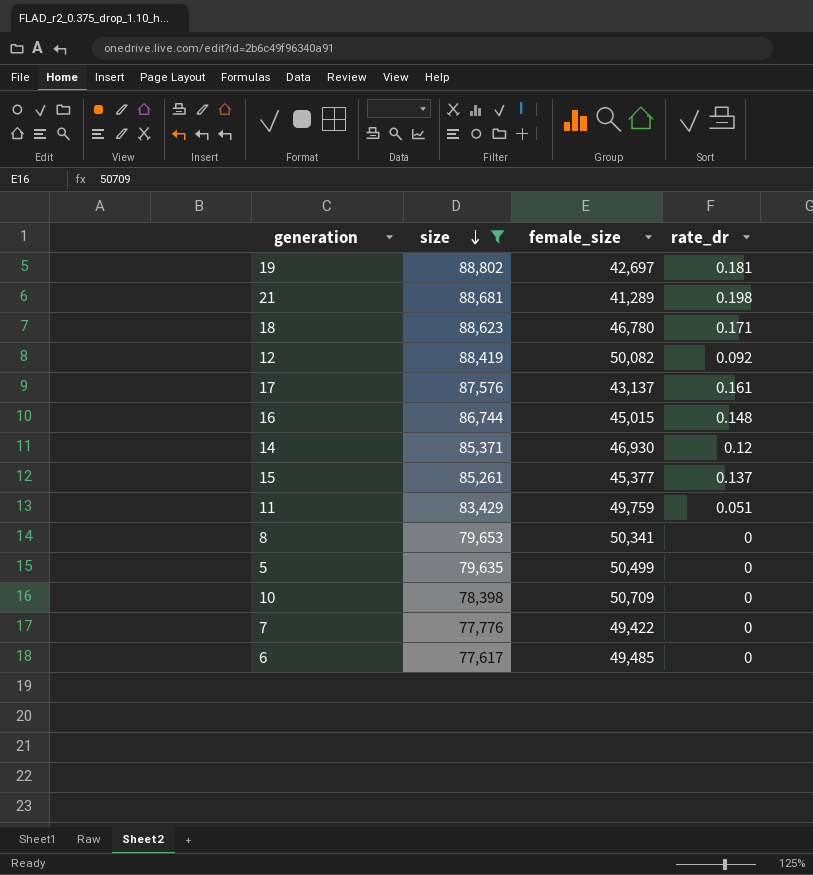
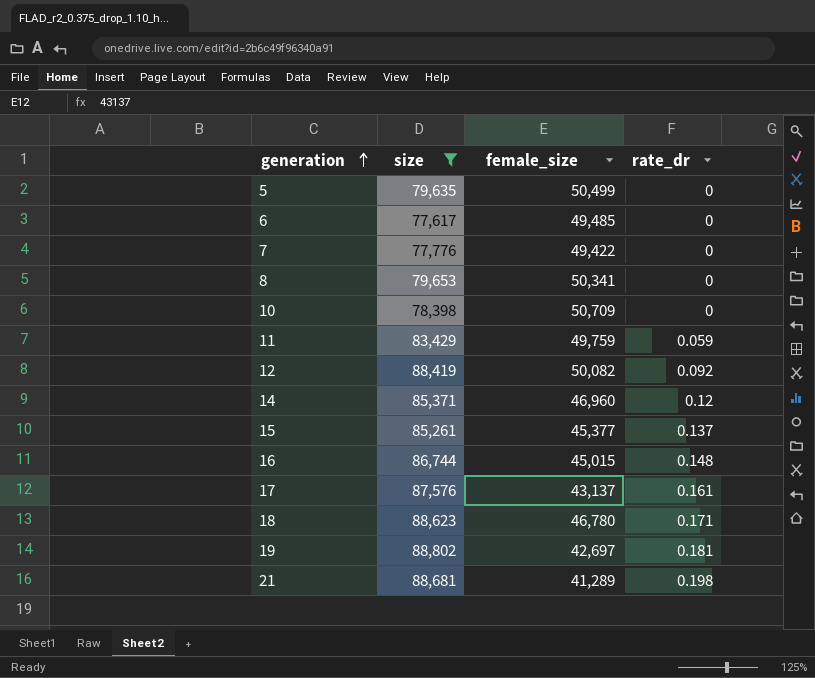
row order: size descending -> generation ascending
11 | rate_dr: 0.051 -> 0.059
14 | female_size: 46,930 -> 46,960

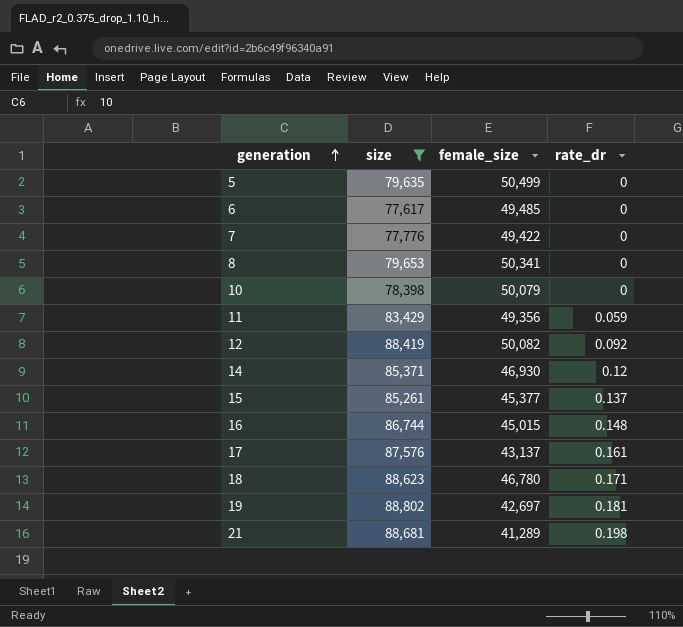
10 | female_size: 50,709 -> 50,079
11 | female_size: 49,759 -> 49,356
14 | female_size: 46,960 -> 46,930

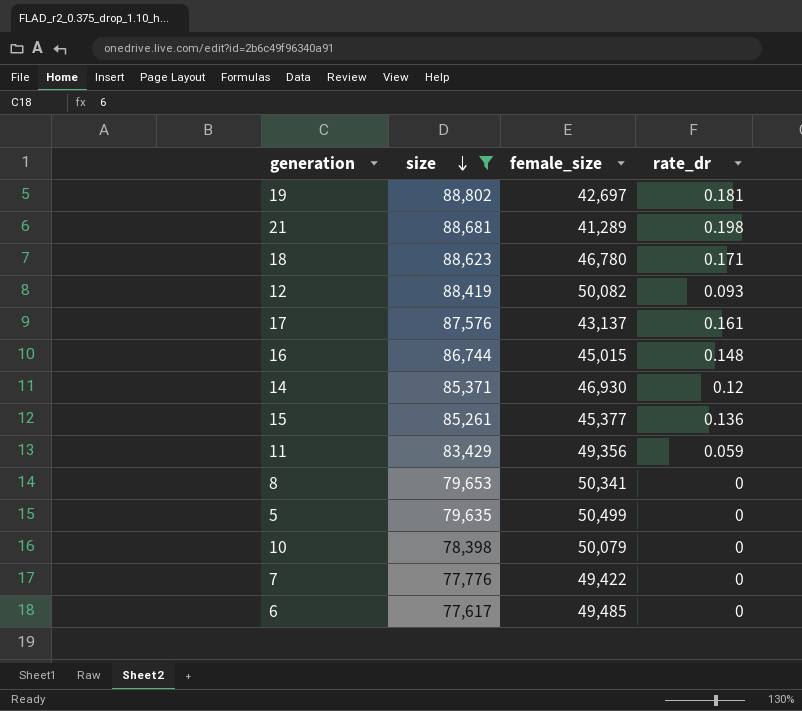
row order: generation ascending -> size descending
12 | rate_dr: 0.092 -> 0.093
15 | rate_dr: 0.137 -> 0.136

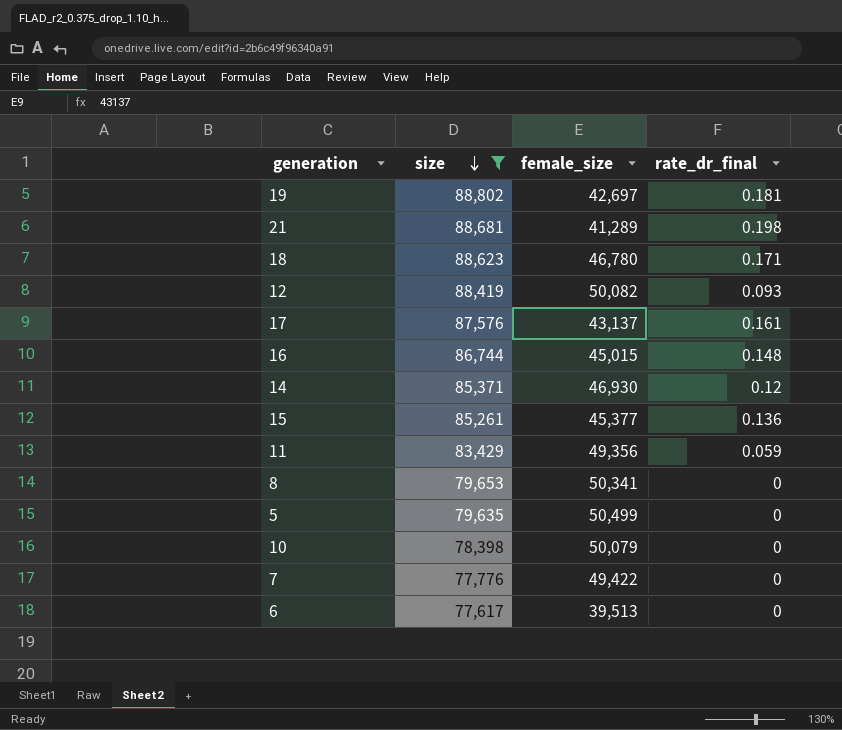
column name: rate_dr -> rate_dr_final
6 | female_size: 49,485 -> 39,513

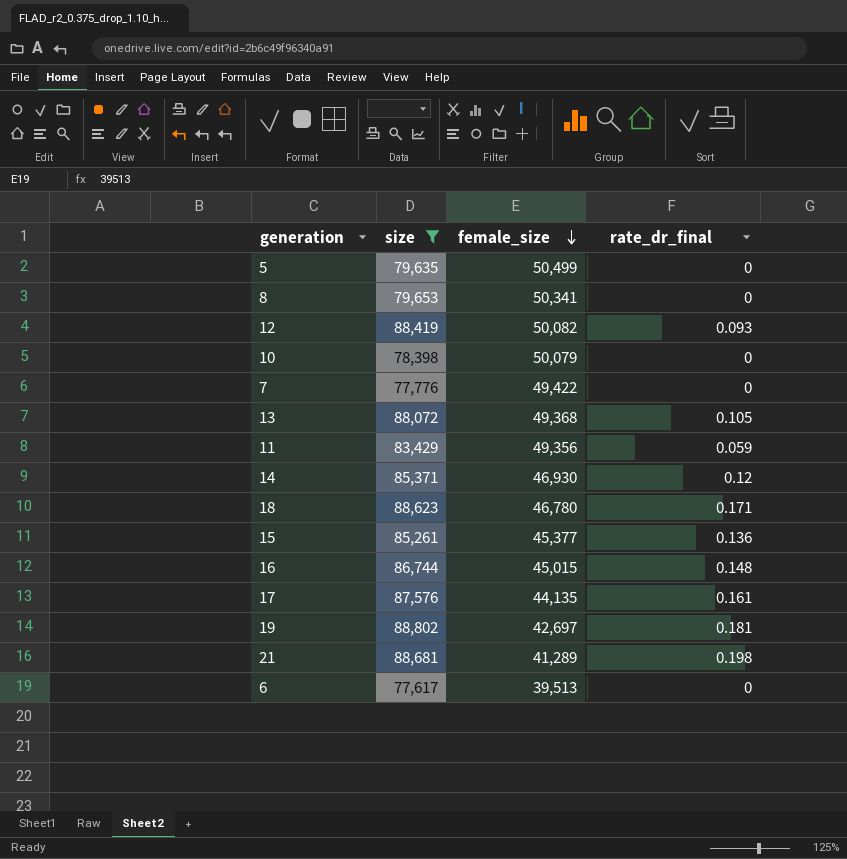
row order: size descending -> female_size descending
row 13: none -> 88,072 | 49,368 | 0.105
17 | female_size: 43,137 -> 44,135

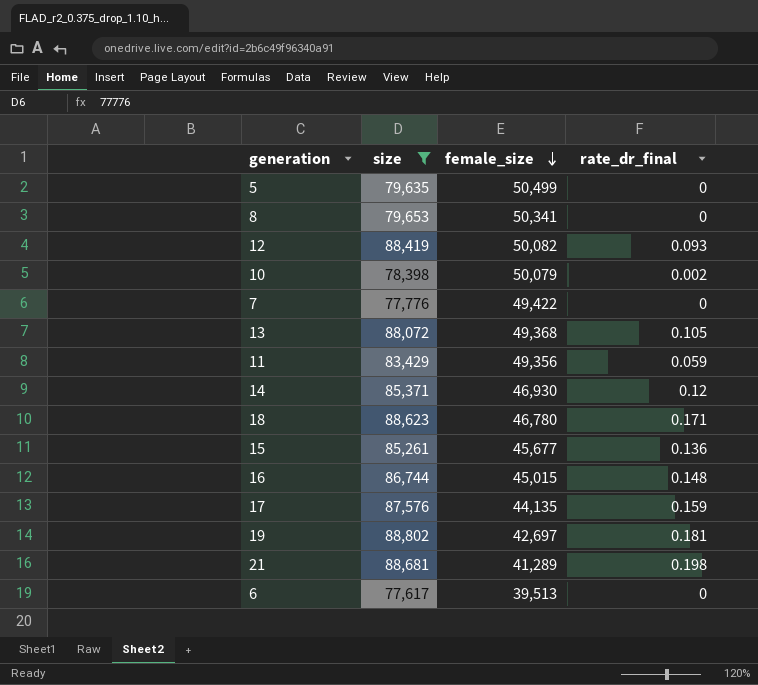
10 | rate_dr_final: 0 -> 0.002
15 | female_size: 45,377 -> 45,677
17 | rate_dr_final: 0.161 -> 0.159

